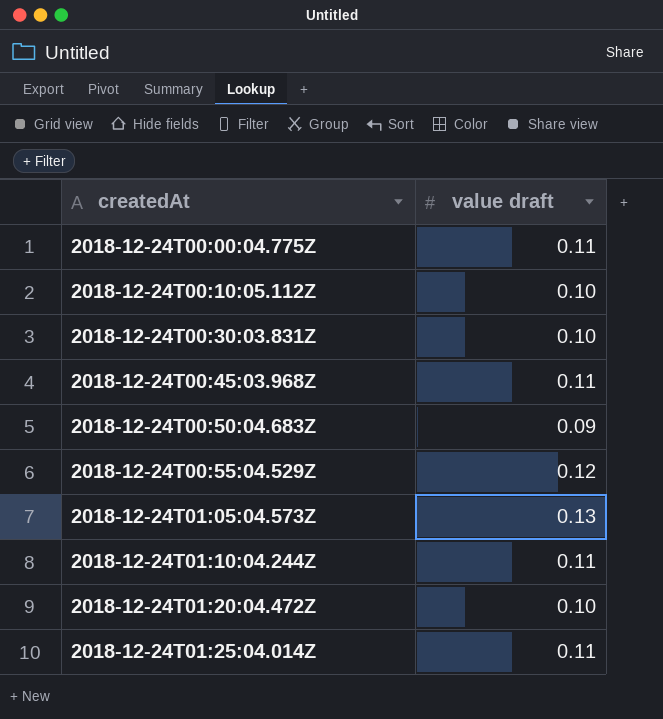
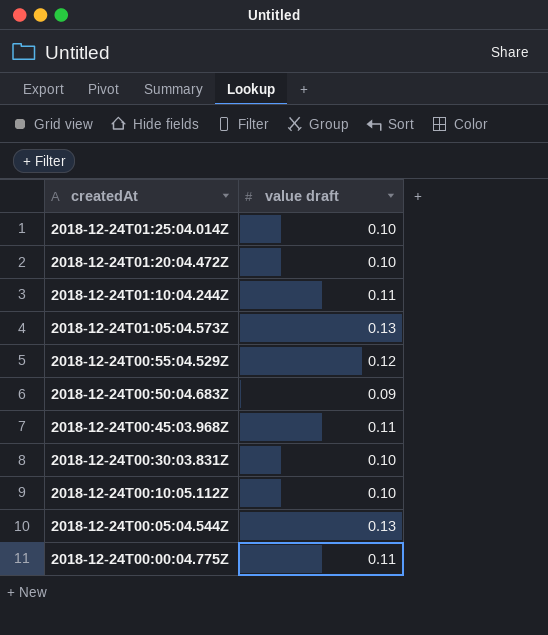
row order: createdAt ascending -> createdAt descending
2018-12-24T01:25:04.014Z | value draft: 0.11 -> 0.10
row 2018-12-24T00:05:04.544Z: none -> 0.13

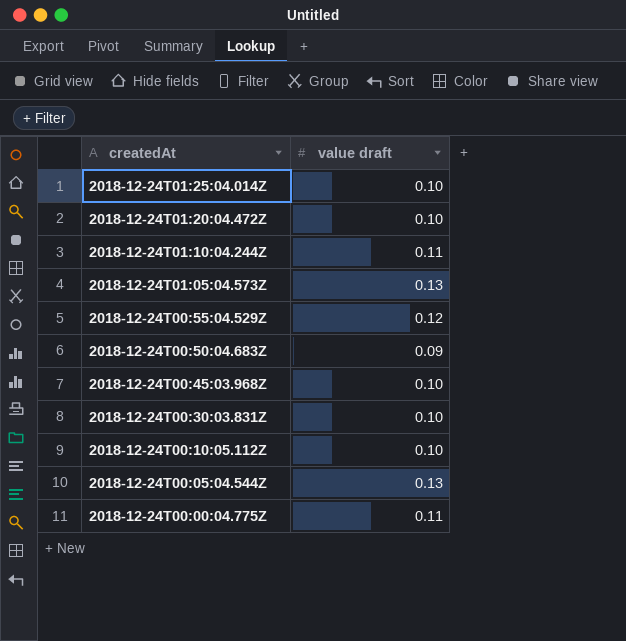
2018-12-24T00:45:03.968Z | value draft: 0.11 -> 0.10

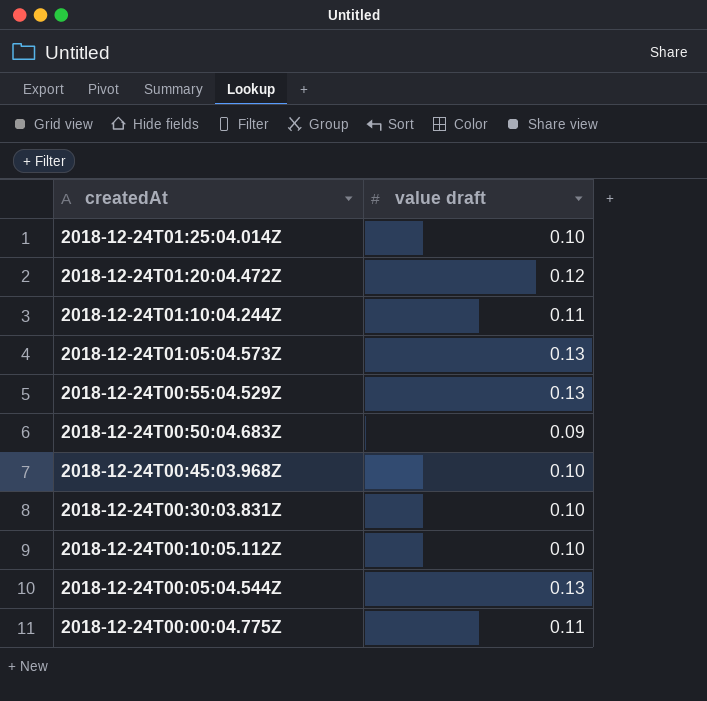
2018-12-24T01:20:04.472Z | value draft: 0.10 -> 0.12
2018-12-24T00:55:04.529Z | value draft: 0.12 -> 0.13

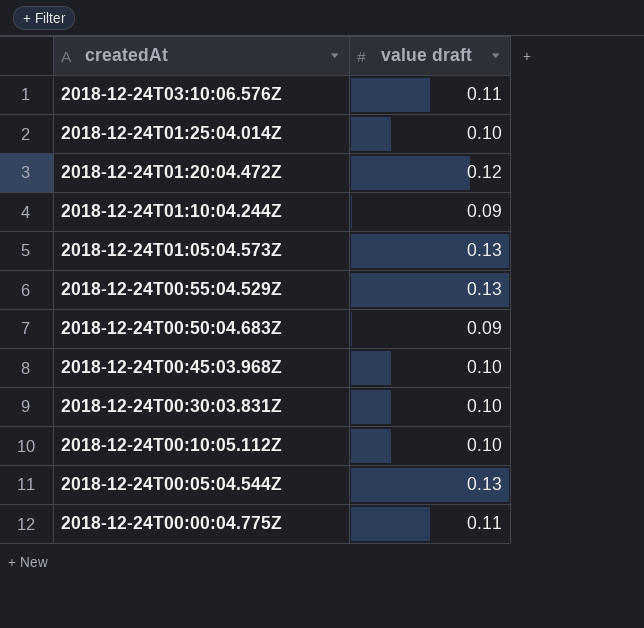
row 2018-12-24T03:10:06.576Z: none -> 0.11
2018-12-24T01:10:04.244Z | value draft: 0.11 -> 0.09

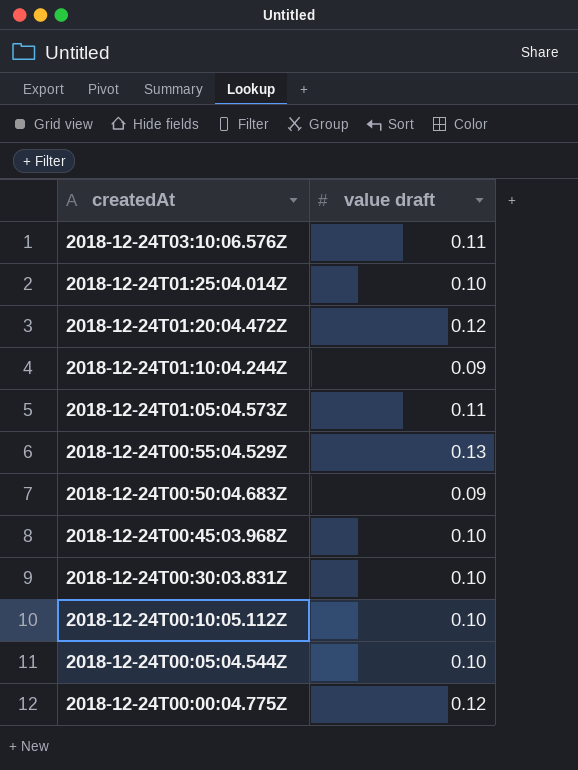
2018-12-24T01:05:04.573Z | value draft: 0.13 -> 0.11
2018-12-24T00:05:04.544Z | value draft: 0.13 -> 0.10
2018-12-24T00:00:04.775Z | value draft: 0.11 -> 0.12

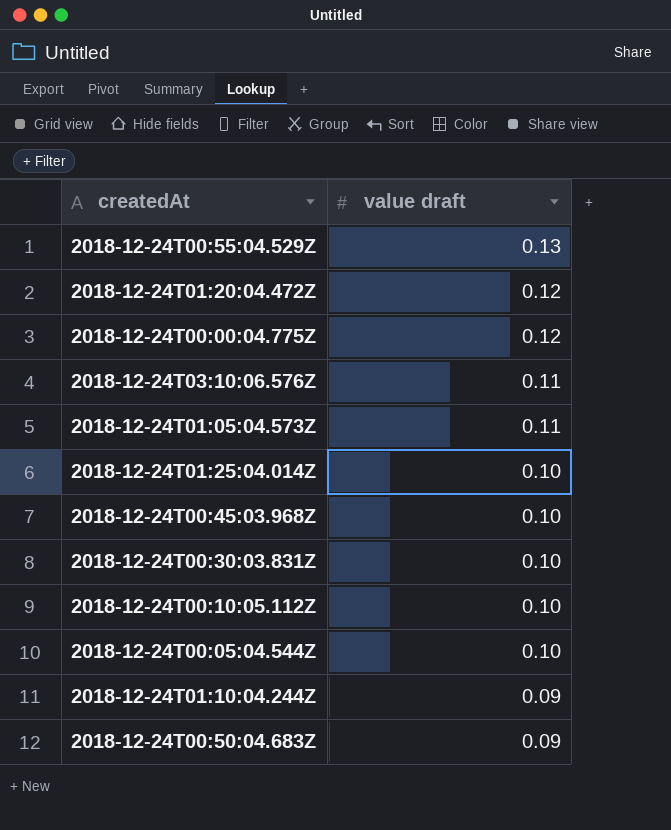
row order: createdAt descending -> value draft descending

